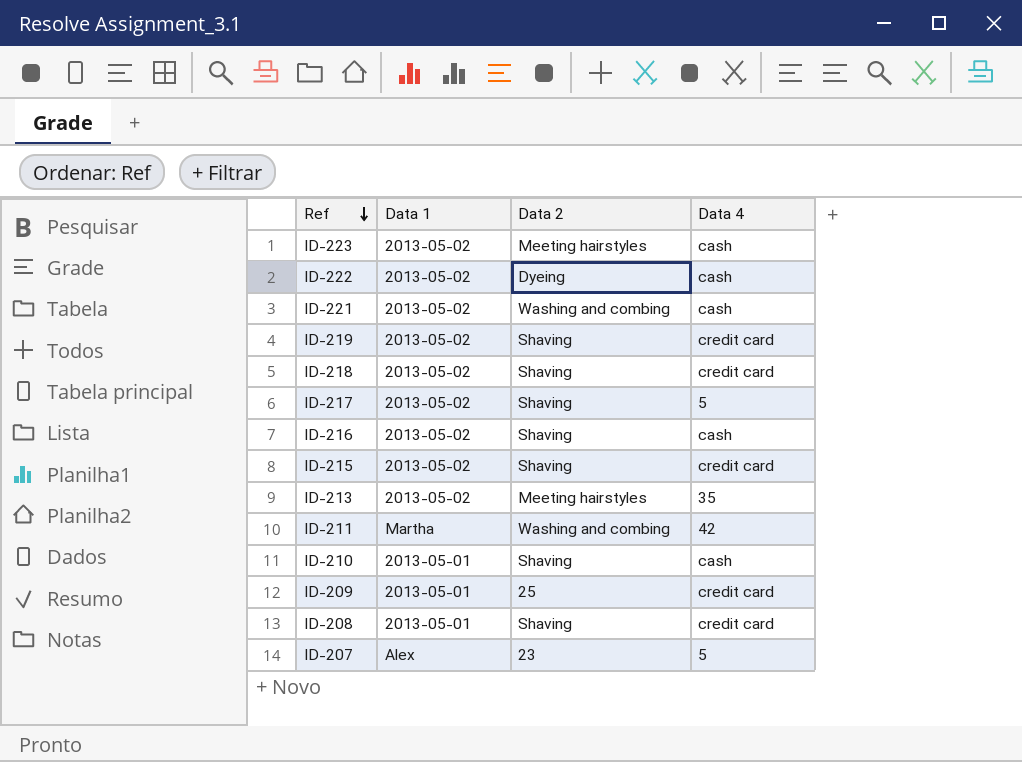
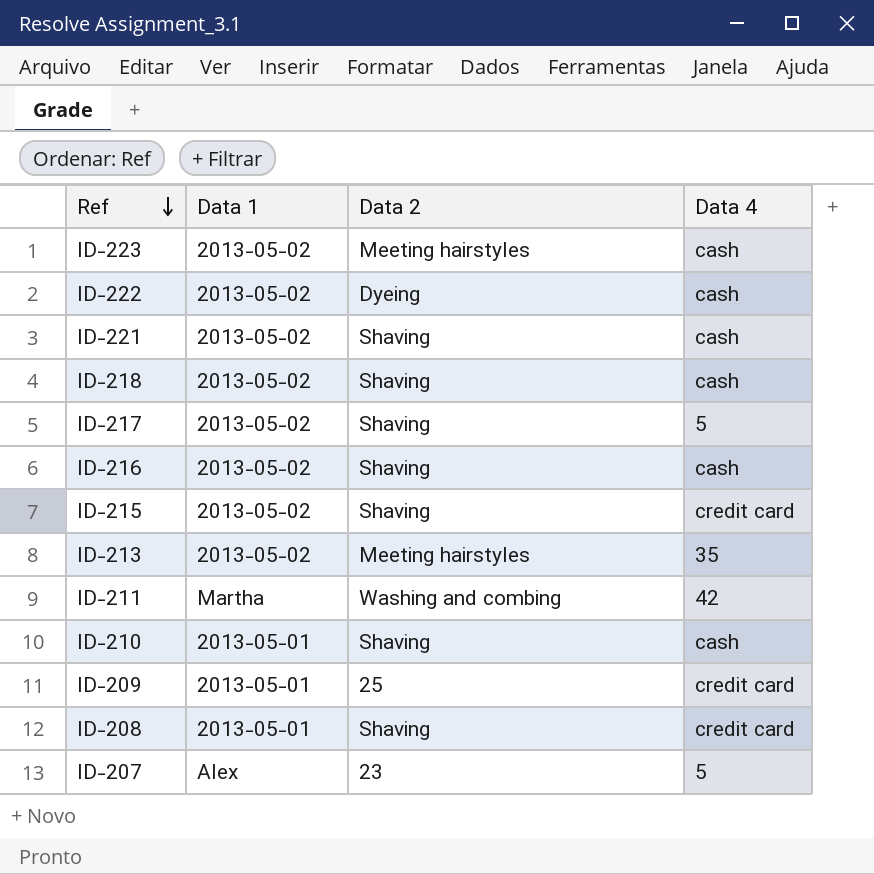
row ID-219: 2013-05-02 | Shaving | credit card -> none
ID-221 | Data 2: Washing and combing -> Shaving
ID-218 | Data 4: credit card -> cash

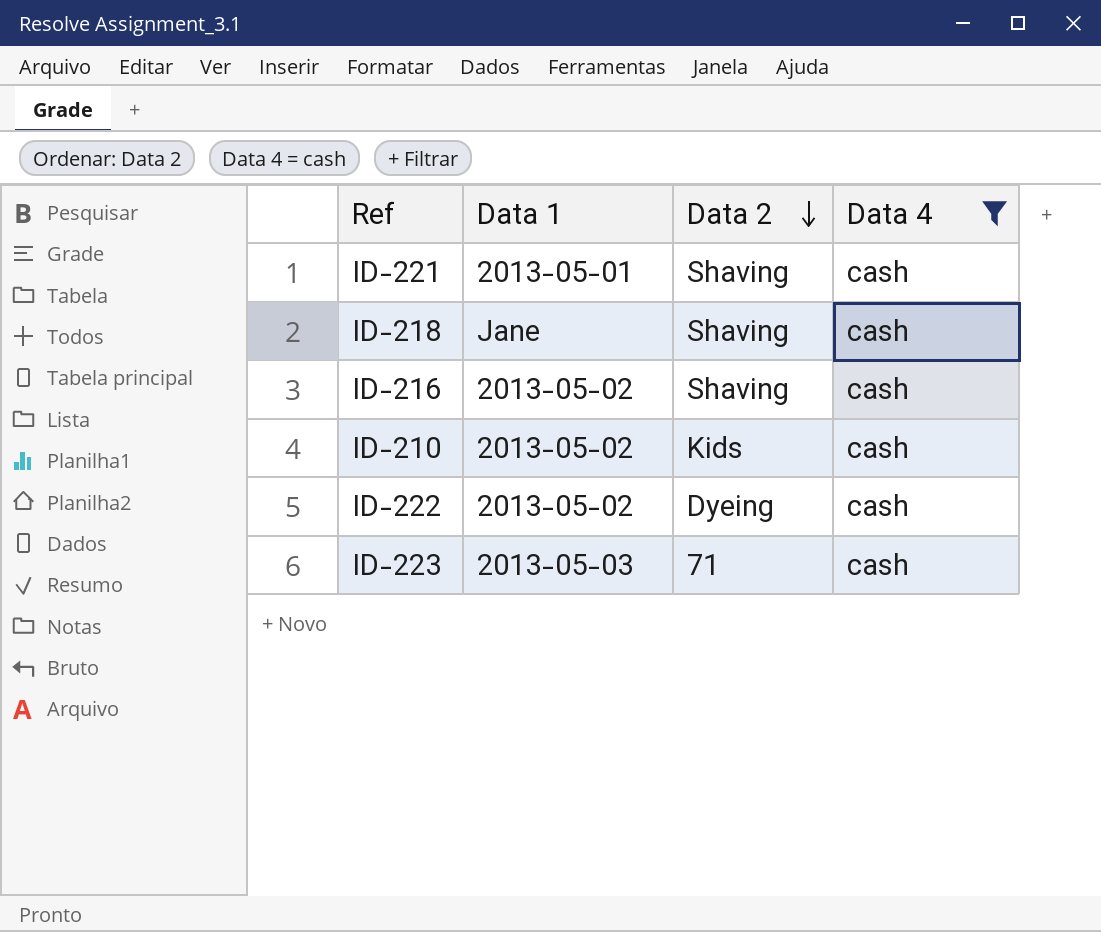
filter: none -> Data 4 = cash
row order: Ref descending -> Data 2 descending
ID-221 | Data 1: 2013-05-02 -> 2013-05-01
ID-218 | Data 1: 2013-05-02 -> Jane
ID-210 | Data 1: 2013-05-01 -> 2013-05-02
ID-210 | Data 2: Shaving -> Kids
ID-223 | Data 1: 2013-05-02 -> 2013-05-03
ID-223 | Data 2: Meeting hairstyles -> 71

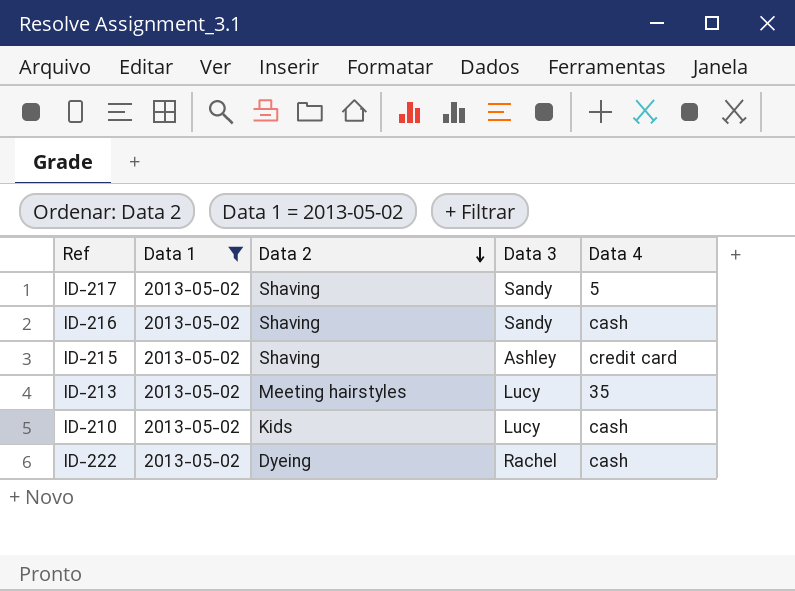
filter: Data 4 = cash -> Data 1 = 2013-05-02
column Data 3 | position: none -> 4

